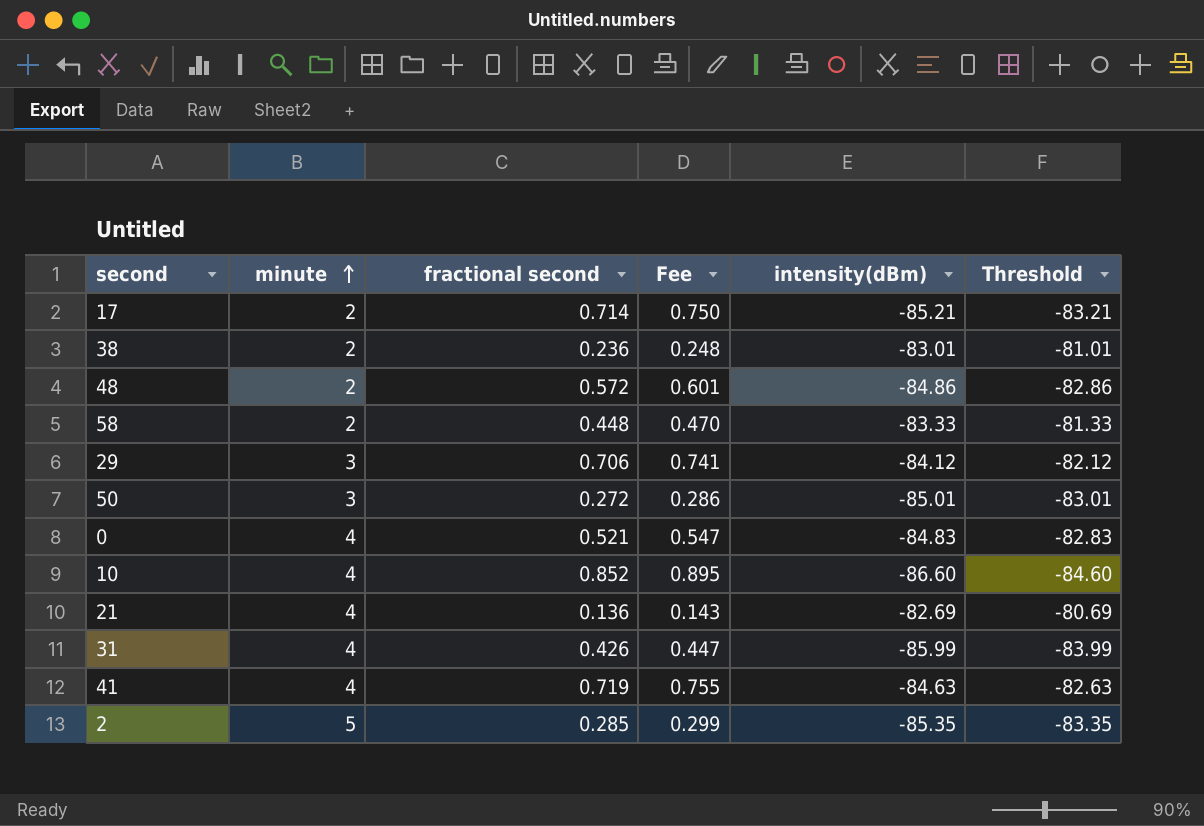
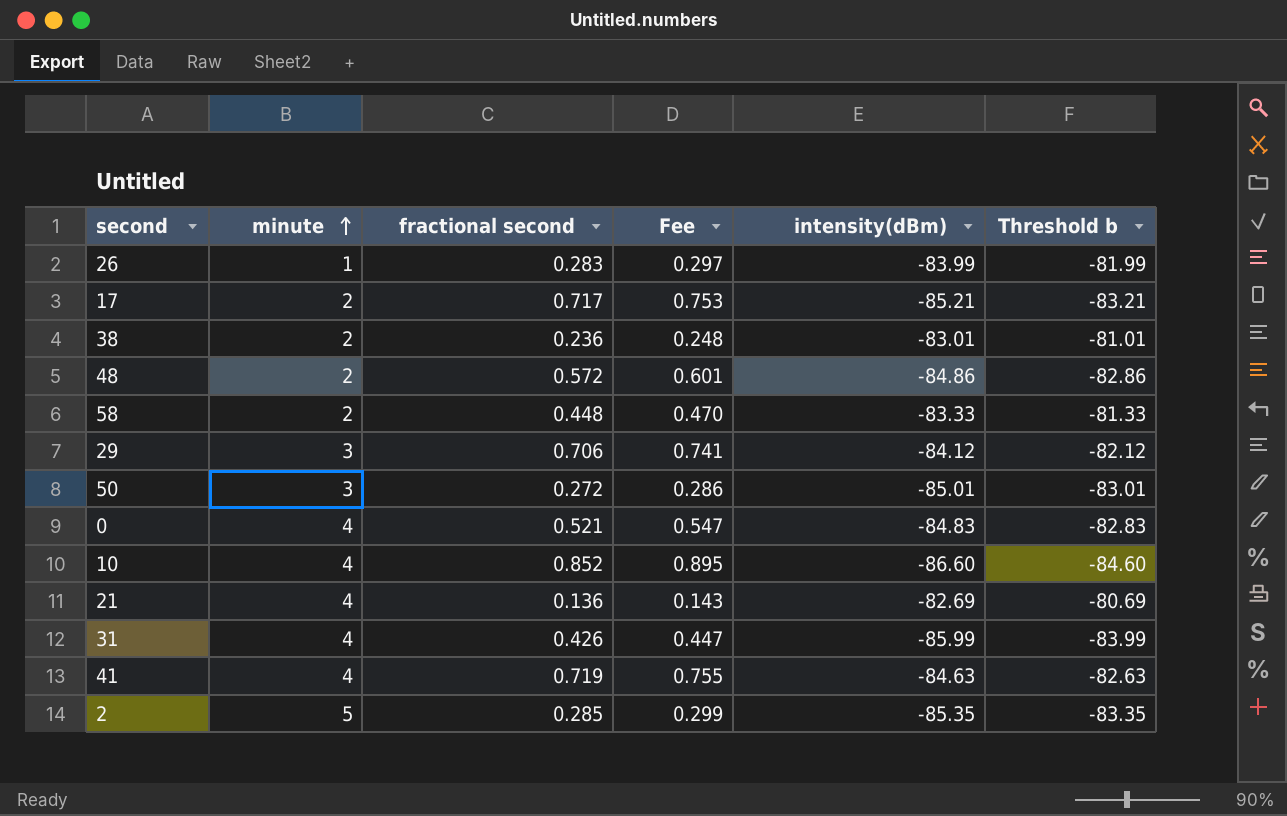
column name: Threshold -> Threshold b
row 26: none -> 1 | 0.283 | 0.297 | -83.99 | -81.99
17 | fractional second: 0.714 -> 0.717
17 | Fee: 0.750 -> 0.753

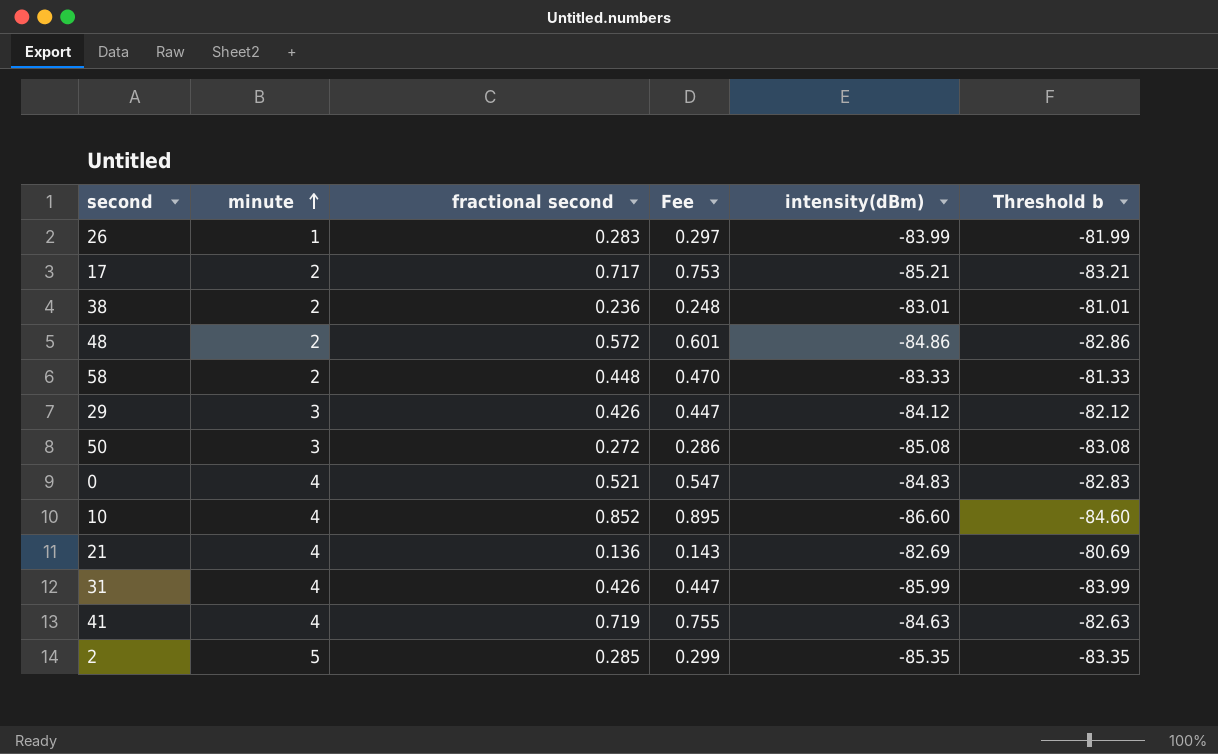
29 | fractional second: 0.706 -> 0.426
29 | Fee: 0.741 -> 0.447
50 | intensity(dBm): -85.01 -> -85.08
50 | Threshold b: -83.01 -> -83.08

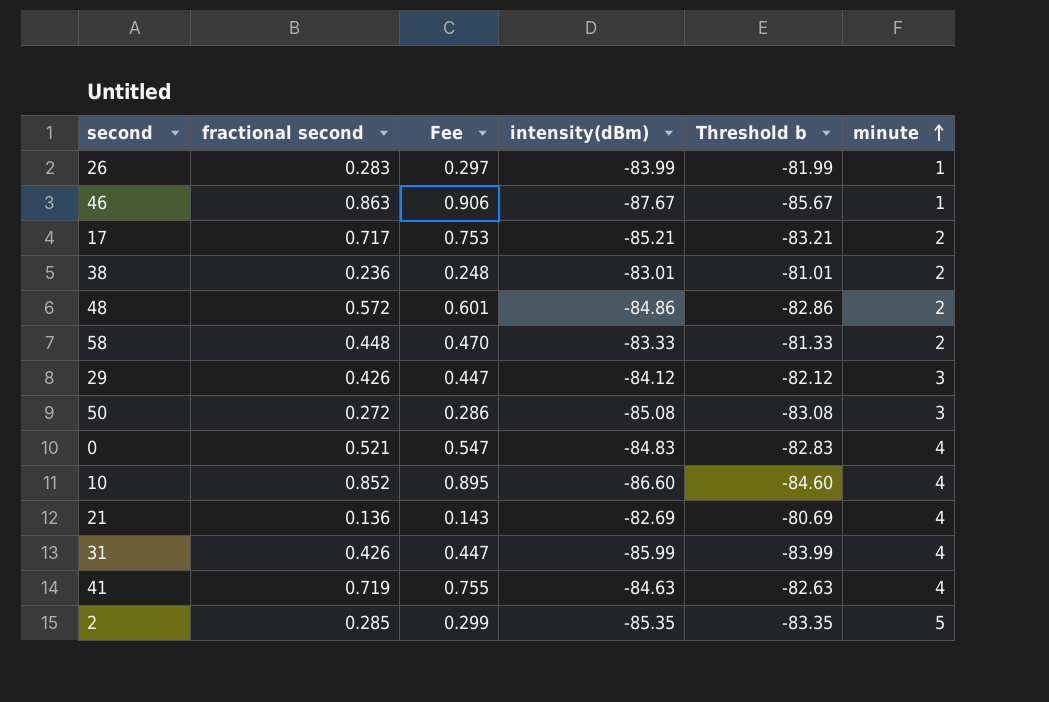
column minute | position: 2 -> 6
row 46: none -> 0.863 | 0.906 | -87.67 | -85.67 | 1

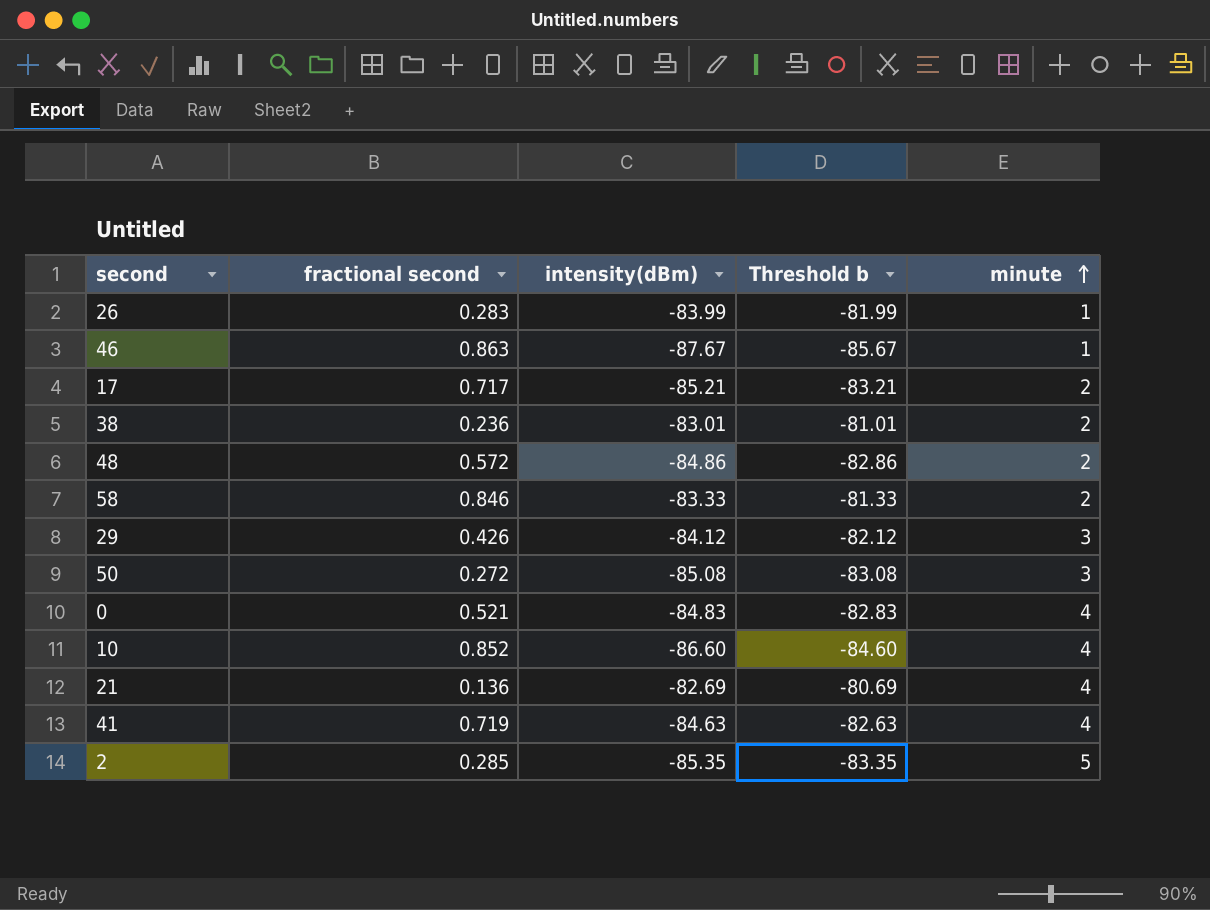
column Fee | formula: [fractional second] * 1.05 -> none
row 31: 0.426 | 0.447 | -85.99 | -83.99 | 4 -> none
58 | fractional second: 0.448 -> 0.846

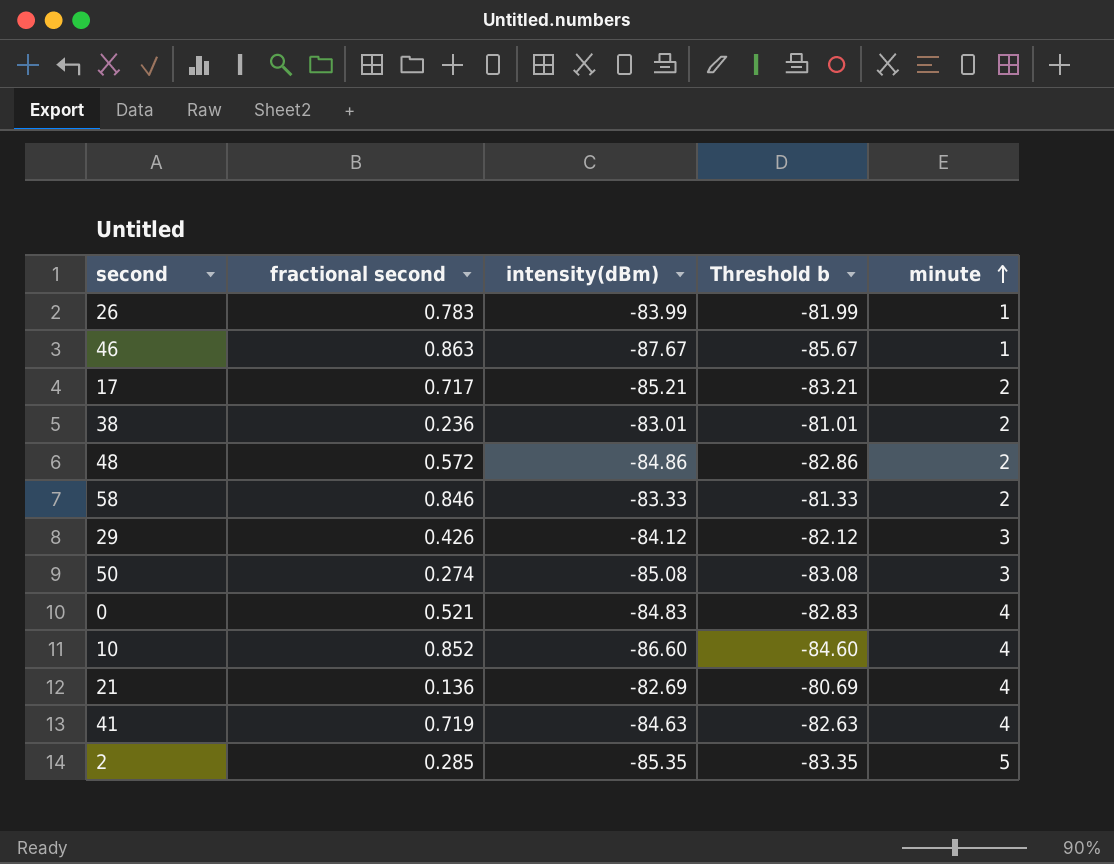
26 | fractional second: 0.283 -> 0.783
50 | fractional second: 0.272 -> 0.274

